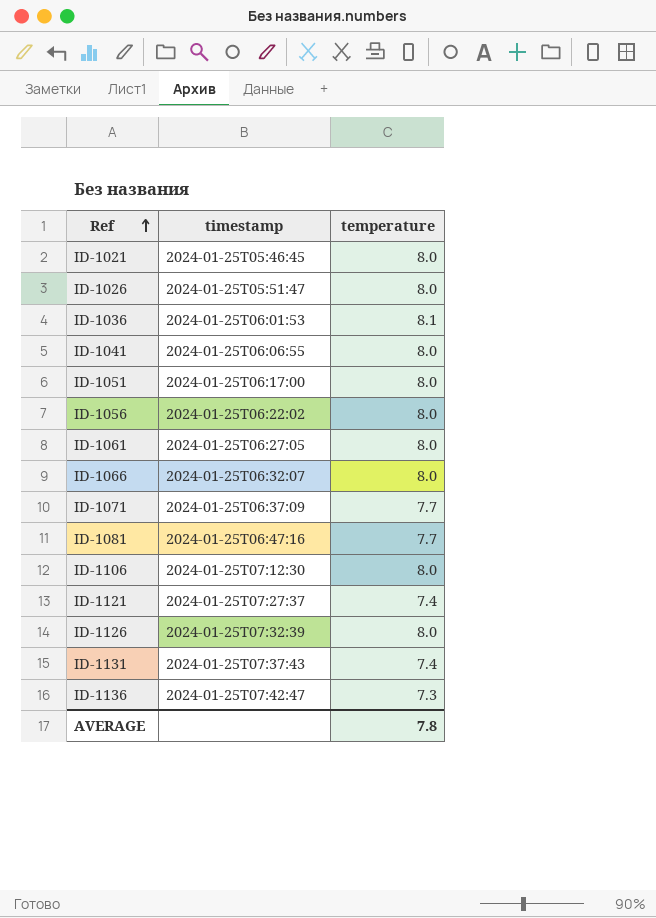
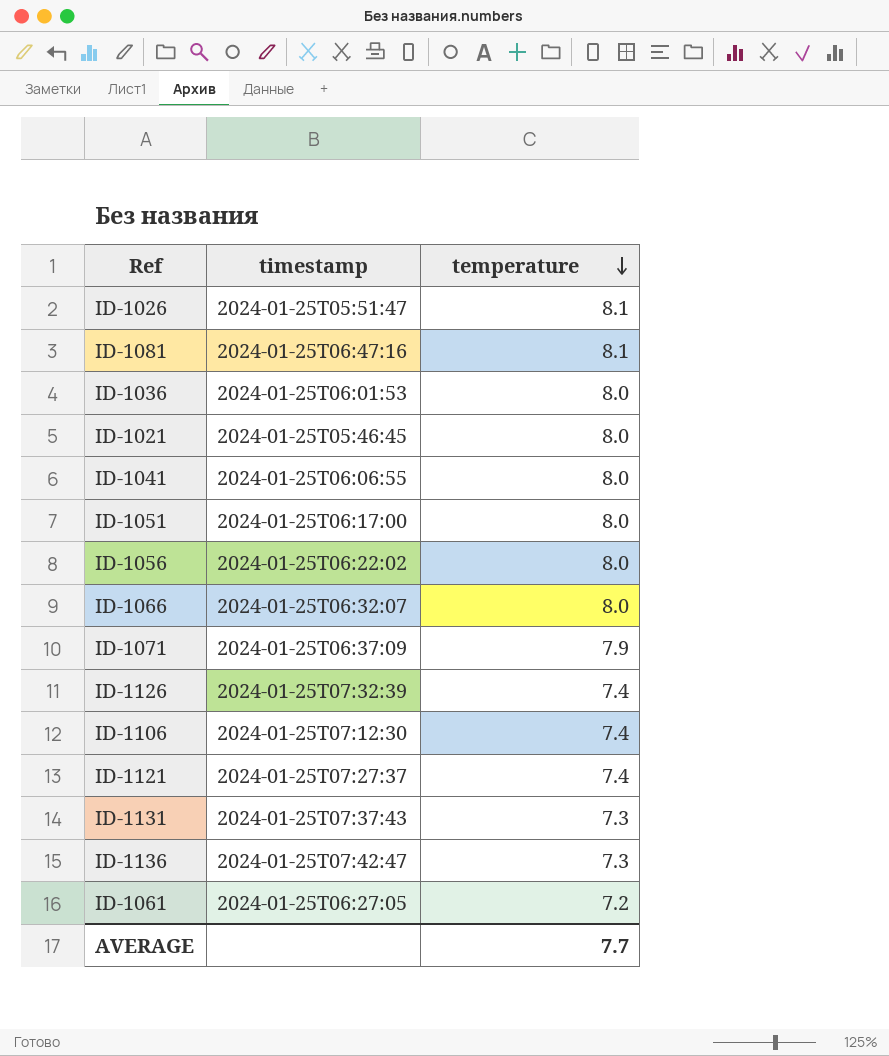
row order: Ref ascending -> temperature descending
ID-1026 | temperature: 8.0 -> 8.1
ID-1081 | temperature: 7.7 -> 8.1
ID-1036 | temperature: 8.1 -> 8.0
ID-1071 | temperature: 7.7 -> 7.9
ID-1126 | temperature: 8.0 -> 7.4
ID-1106 | temperature: 8.0 -> 7.4
ID-1131 | temperature: 7.4 -> 7.3
ID-1061 | temperature: 8.0 -> 7.2
AVERAGE | temperature: 7.8 -> 7.7

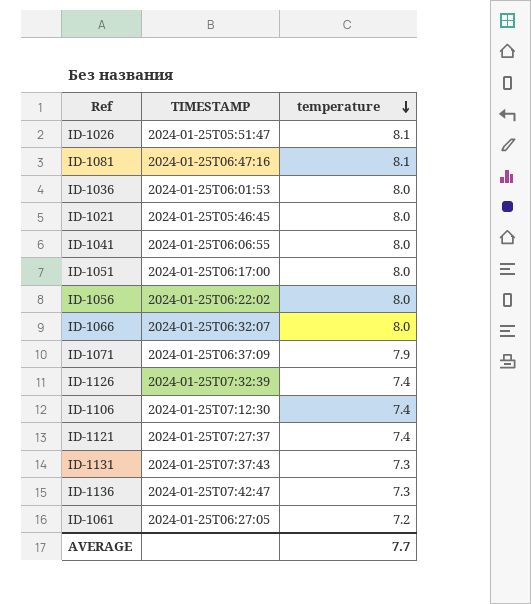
column name: timestamp -> TIMESTAMP

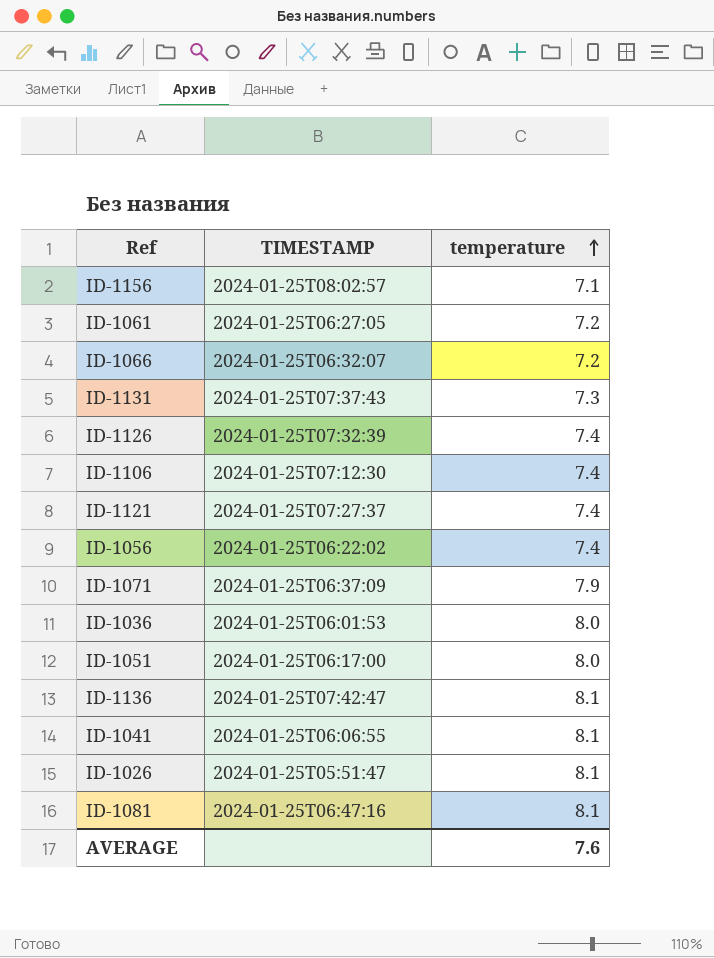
row order: temperature descending -> temperature ascending
row ID-1021: 2024-01-25T05:46:45 | 8.0 -> none
row ID-1156: none -> 2024-01-25T08:02:57 | 7.1
ID-1066 | temperature: 8.0 -> 7.2
ID-1056 | temperature: 8.0 -> 7.4
ID-1136 | temperature: 7.3 -> 8.1
ID-1041 | temperature: 8.0 -> 8.1
AVERAGE | temperature: 7.7 -> 7.6

